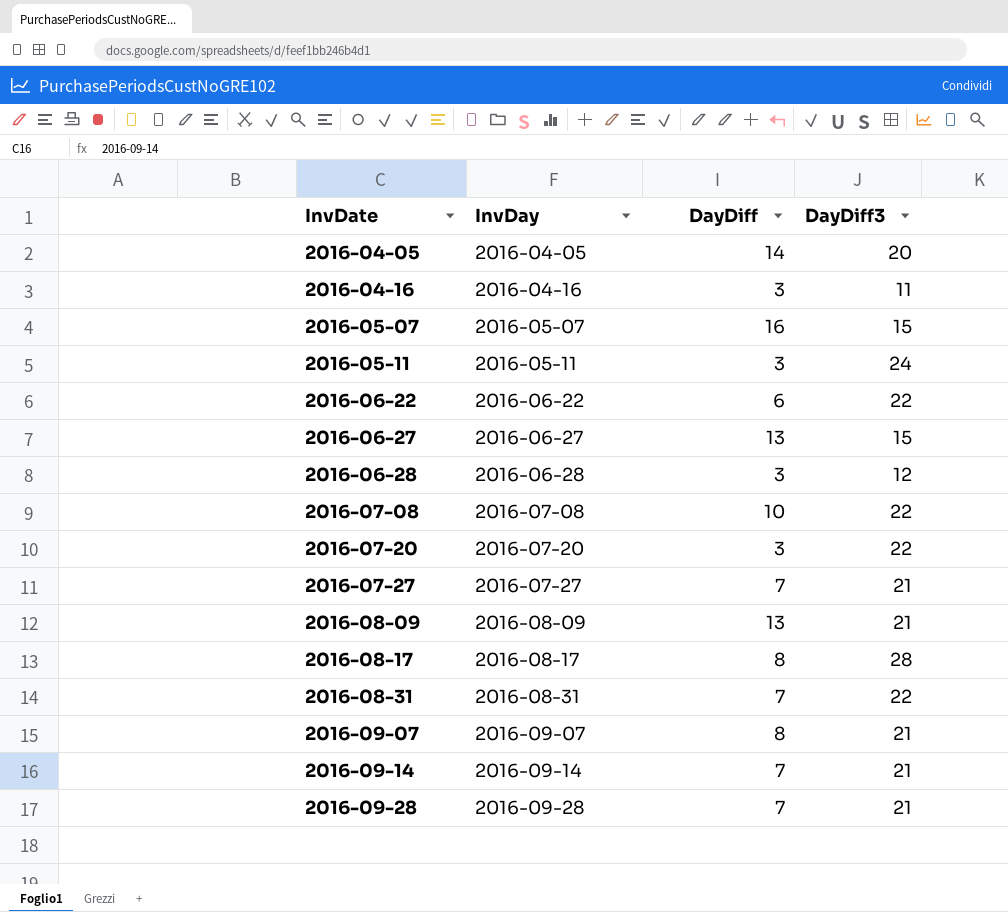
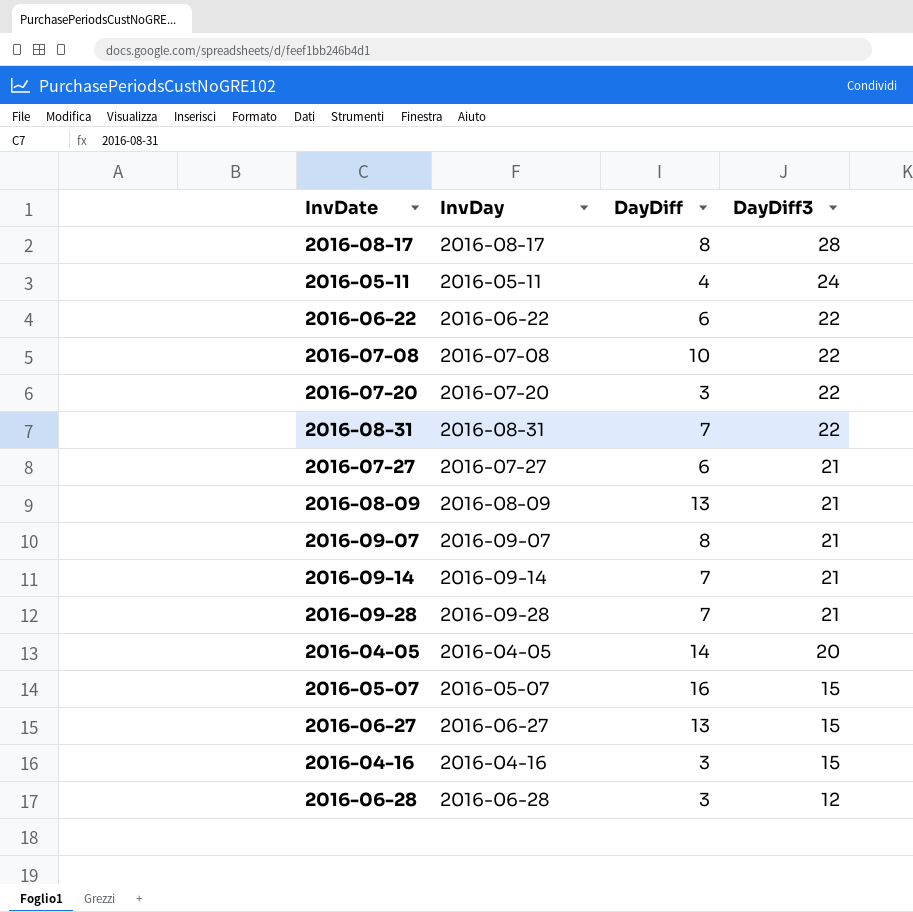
row order: InvDate ascending -> DayDiff3 descending
2016-05-11 | DayDiff: 3 -> 4
2016-07-27 | DayDiff: 7 -> 6
2016-04-16 | DayDiff3: 11 -> 15

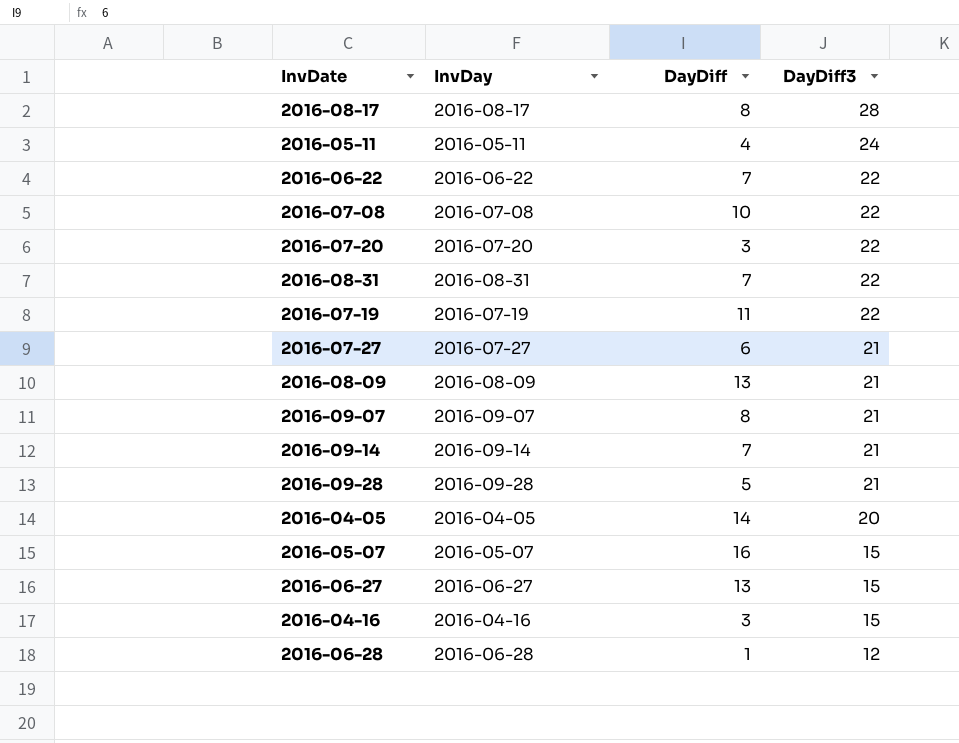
2016-06-22 | DayDiff: 6 -> 7
row 2016-07-19: none -> 2016-07-19 | 11 | 22
2016-09-28 | DayDiff: 7 -> 5
2016-06-28 | DayDiff: 3 -> 1

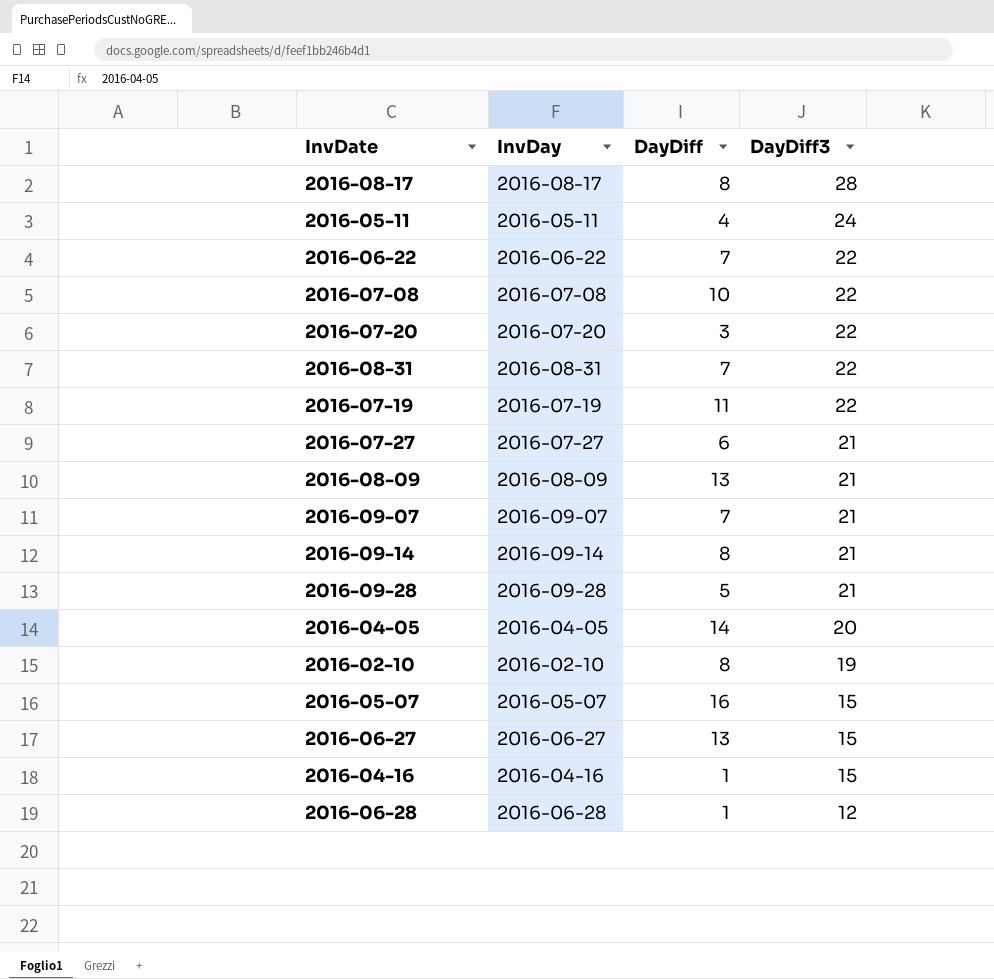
2016-09-07 | DayDiff: 8 -> 7
2016-09-14 | DayDiff: 7 -> 8
row 2016-02-10: none -> 2016-02-10 | 8 | 19
2016-04-16 | DayDiff: 3 -> 1

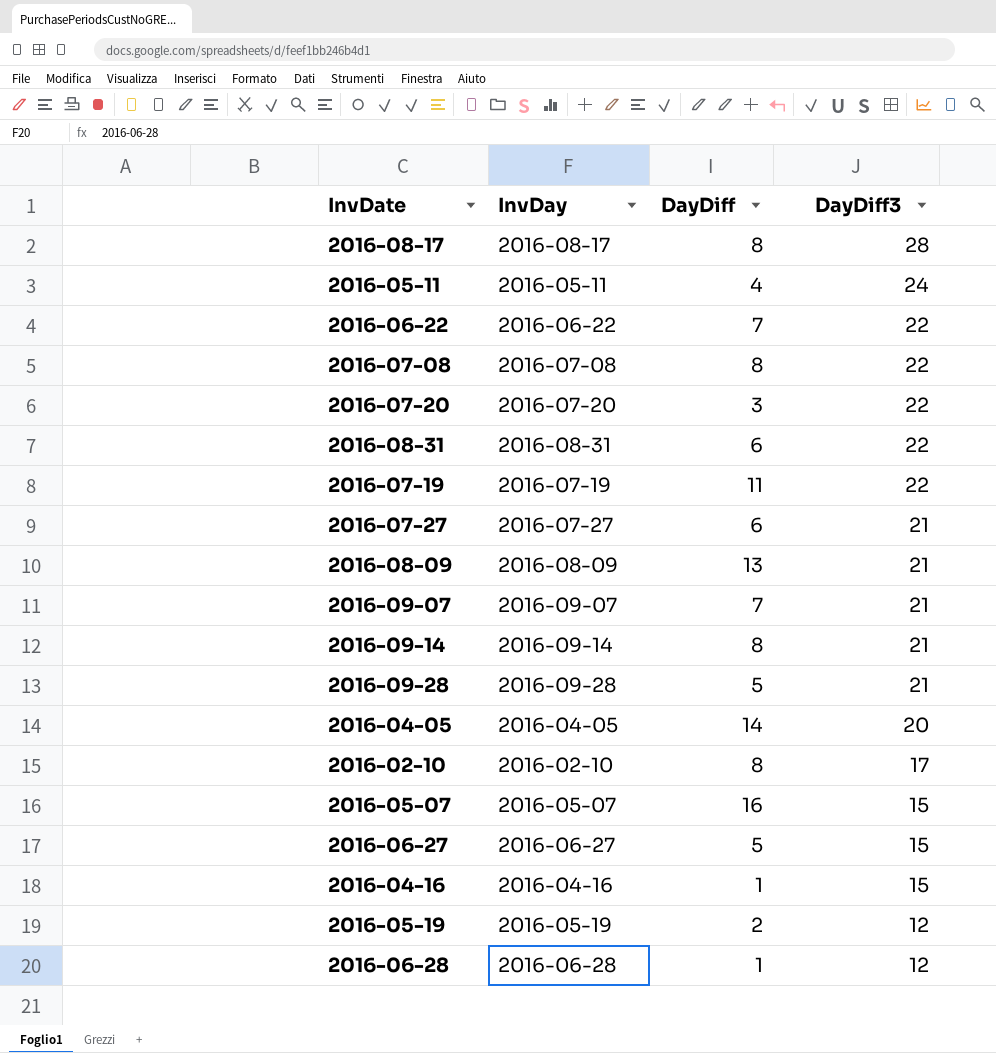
2016-07-08 | DayDiff: 10 -> 8
2016-08-31 | DayDiff: 7 -> 6
2016-02-10 | DayDiff3: 19 -> 17
2016-06-27 | DayDiff: 13 -> 5
row 2016-05-19: none -> 2016-05-19 | 2 | 12

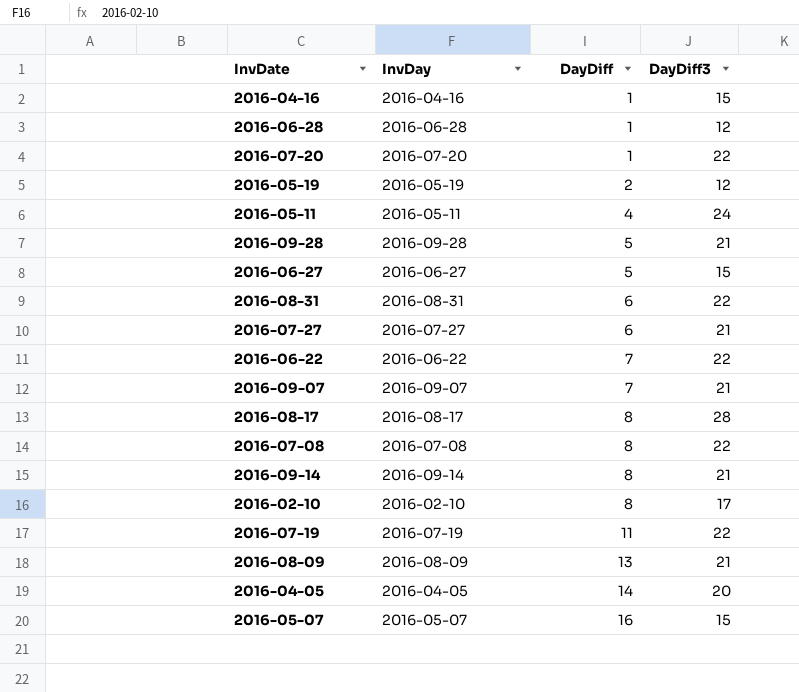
row order: DayDiff3 descending -> DayDiff ascending
2016-07-20 | DayDiff: 3 -> 1

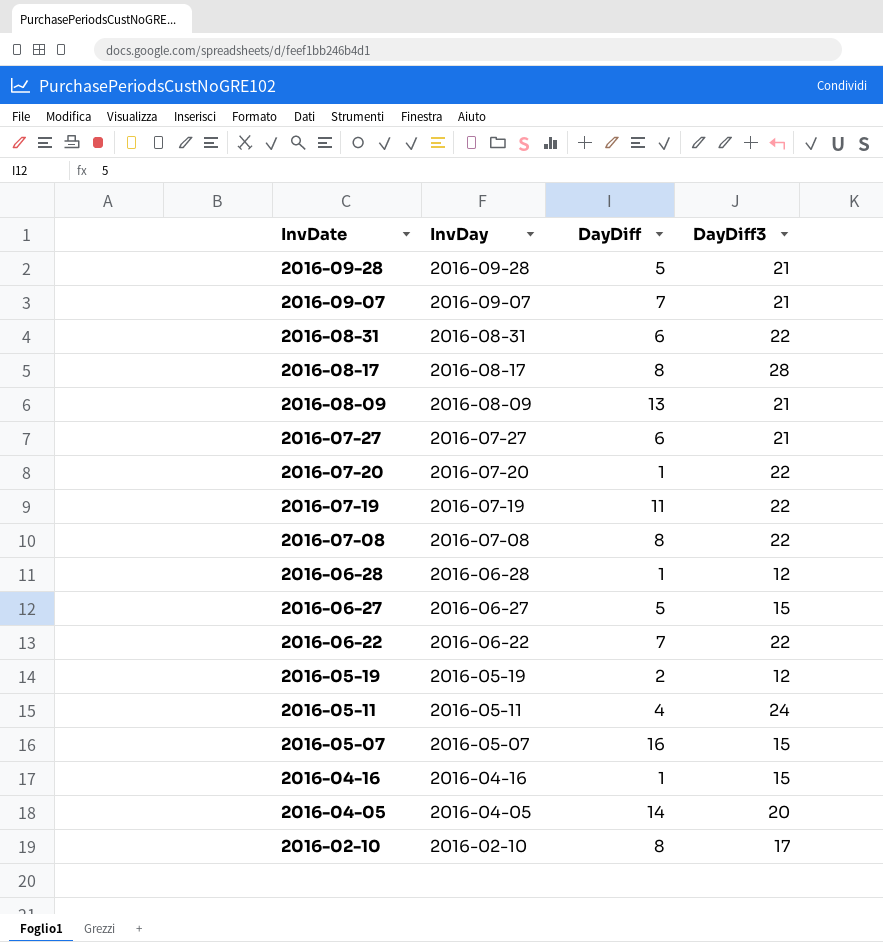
row order: DayDiff ascending -> InvDate descending
row 2016-09-14: 2016-09-14 | 8 | 21 -> none

